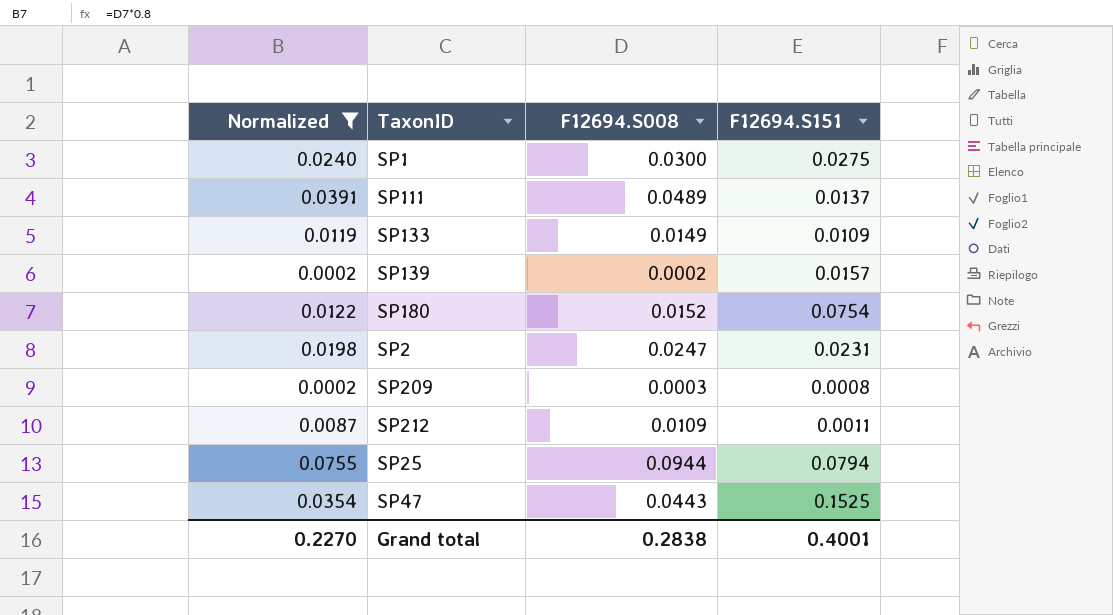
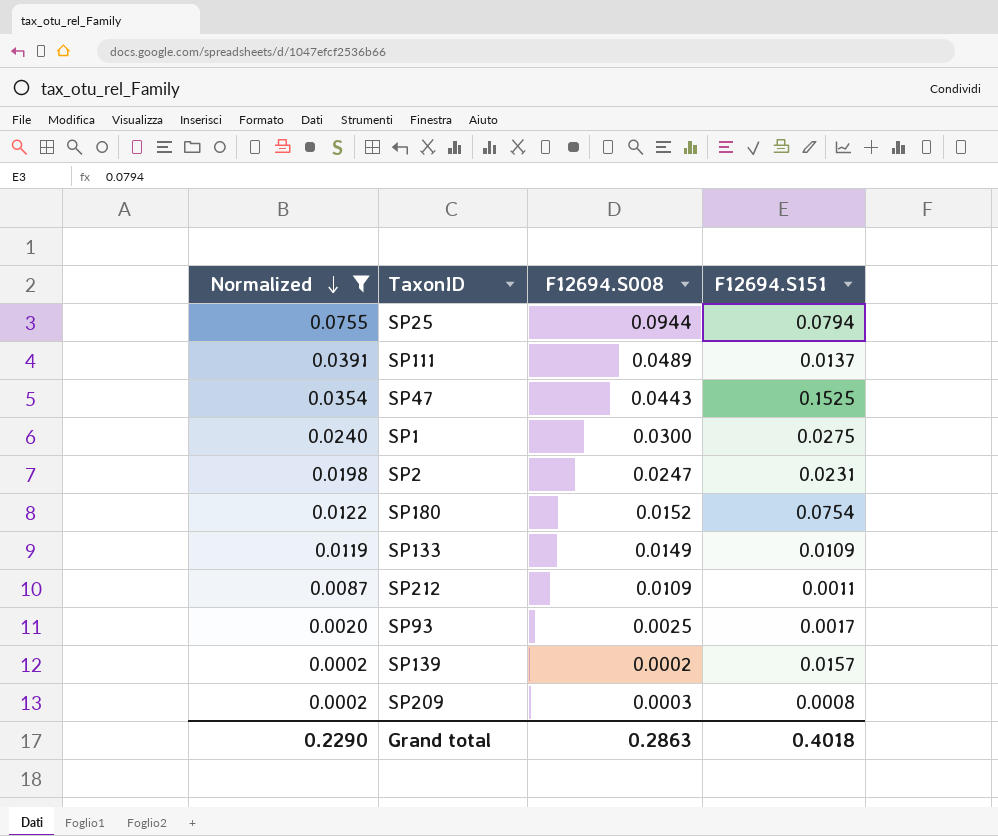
row order: none -> Normalized descending
row SP93: none -> 0.0020 | 0.0025 | 0.0017
Grand total | Normalized: 0.2270 -> 0.2290
Grand total | F12694.S008: 0.2838 -> 0.2863
Grand total | F12694.S151: 0.4001 -> 0.4018

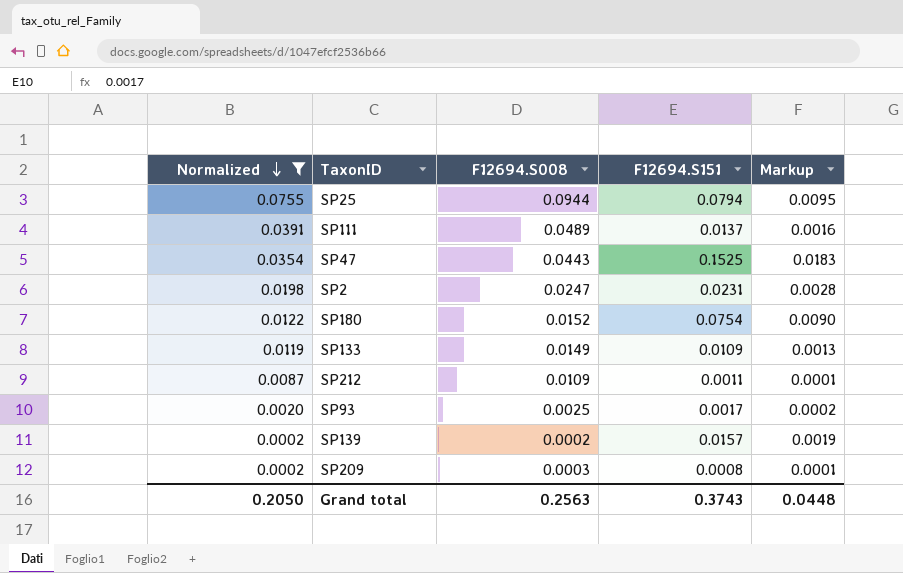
column Markup | formula: none -> [F12694.S151] * 0.12
row SP1: 0.0240 | 0.0300 | 0.0275 -> none
Grand total | Normalized: 0.2290 -> 0.2050
Grand total | F12694.S008: 0.2863 -> 0.2563
Grand total | F12694.S151: 0.4018 -> 0.3743

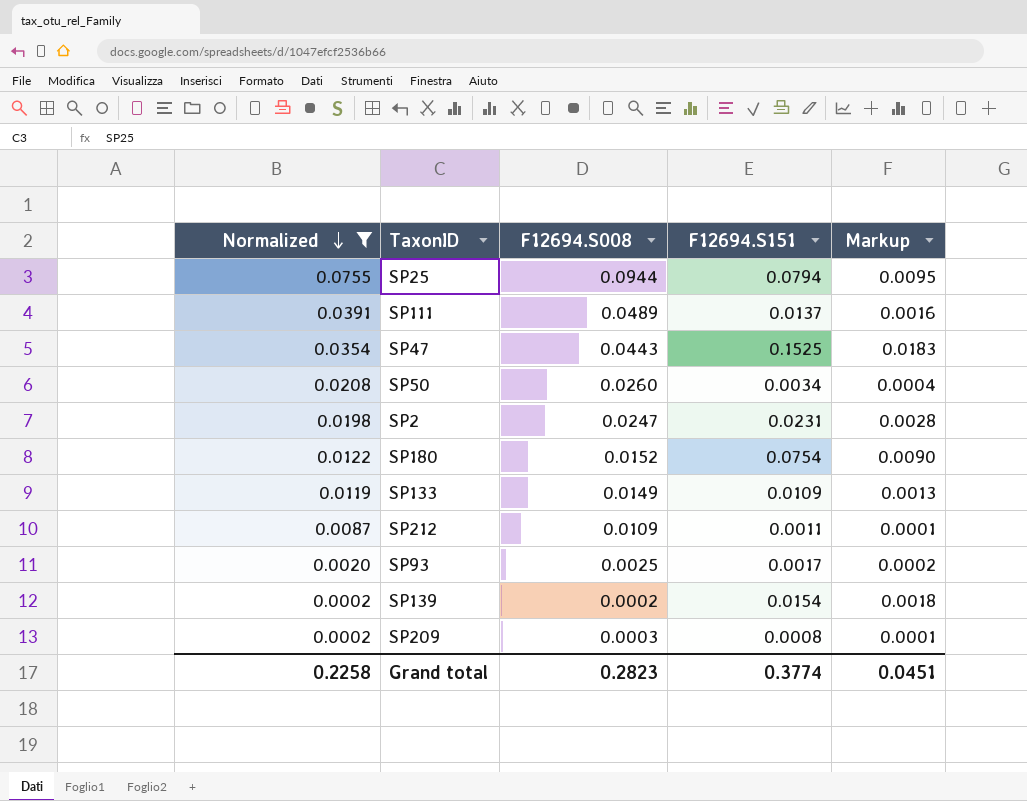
row SP50: none -> 0.0208 | 0.0260 | 0.0034 | 0.0004
SP139 | F12694.S151: 0.0157 -> 0.0154
SP139 | Markup: 0.0019 -> 0.0018
Grand total | Normalized: 0.2050 -> 0.2258
Grand total | F12694.S008: 0.2563 -> 0.2823
Grand total | F12694.S151: 0.3743 -> 0.3774
Grand total | Markup: 0.0448 -> 0.0451

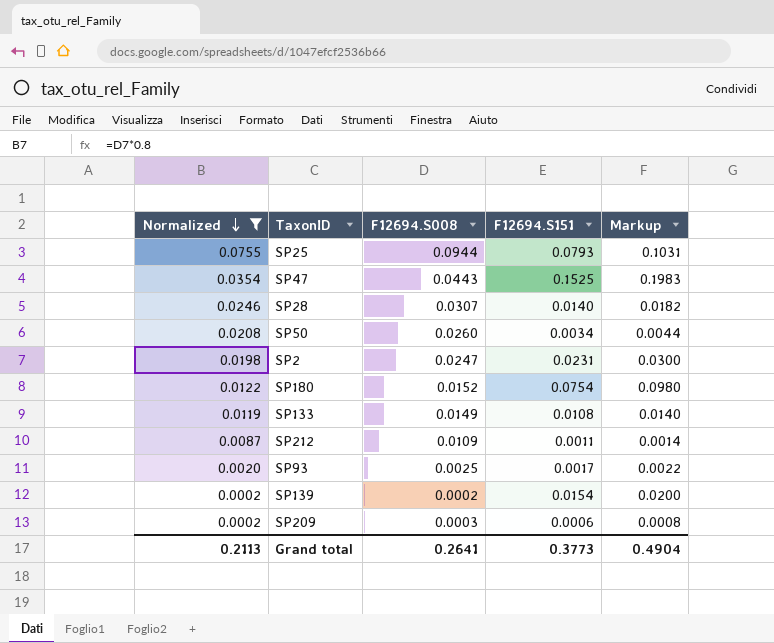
column Markup | formula: [F12694.S151] * 0.12 -> [F12694.S151] * 1.3
row SP111: 0.0391 | 0.0489 | 0.0137 | 0.0016 -> none
SP25 | F12694.S151: 0.0794 -> 0.0793
row SP28: none -> 0.0246 | 0.0307 | 0.0140 | 0.0182
SP133 | F12694.S151: 0.0109 -> 0.0108
SP209 | F12694.S151: 0.0008 -> 0.0006
Grand total | Normalized: 0.2258 -> 0.2113
Grand total | F12694.S008: 0.2823 -> 0.2641
Grand total | F12694.S151: 0.3774 -> 0.3773
Grand total | Markup: 0.0451 -> 0.4904

